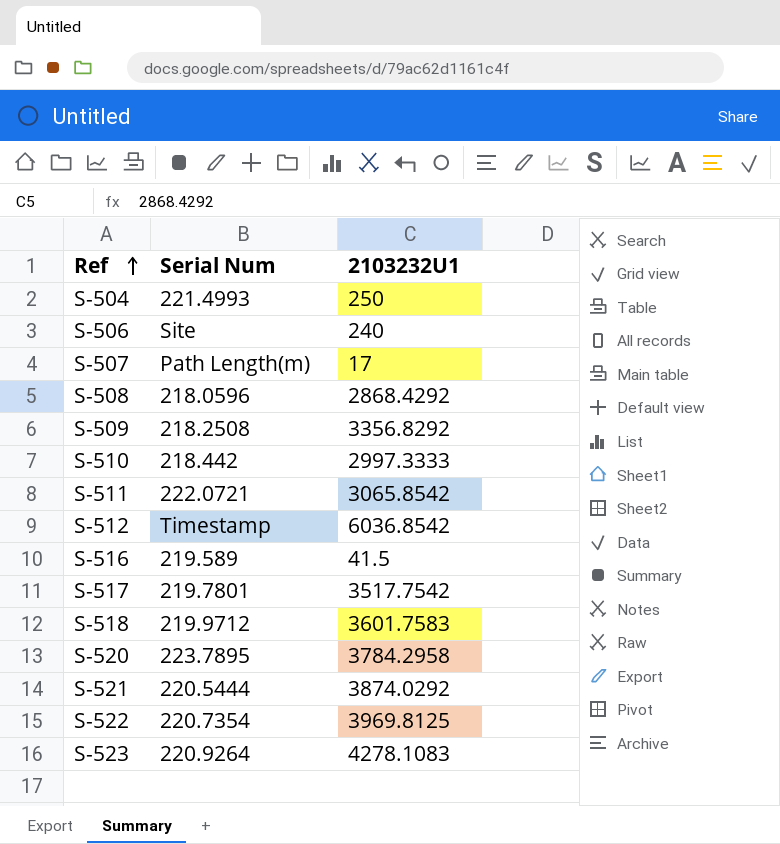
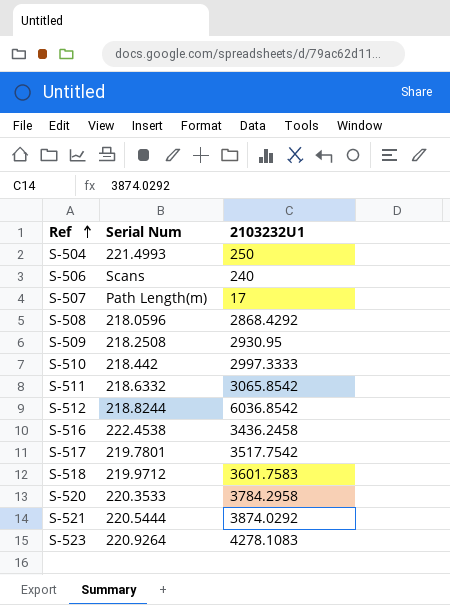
row S-522: 220.7354 | 3969.8125 -> none
S-506 | Serial Num: Site -> Scans
S-509 | 2103232U1: 3356.8292 -> 2930.95
S-511 | Serial Num: 222.0721 -> 218.6332
S-512 | Serial Num: Timestamp -> 218.8244
S-516 | Serial Num: 219.589 -> 222.4538
S-516 | 2103232U1: 41.5 -> 3436.2458
S-520 | Serial Num: 223.7895 -> 220.3533

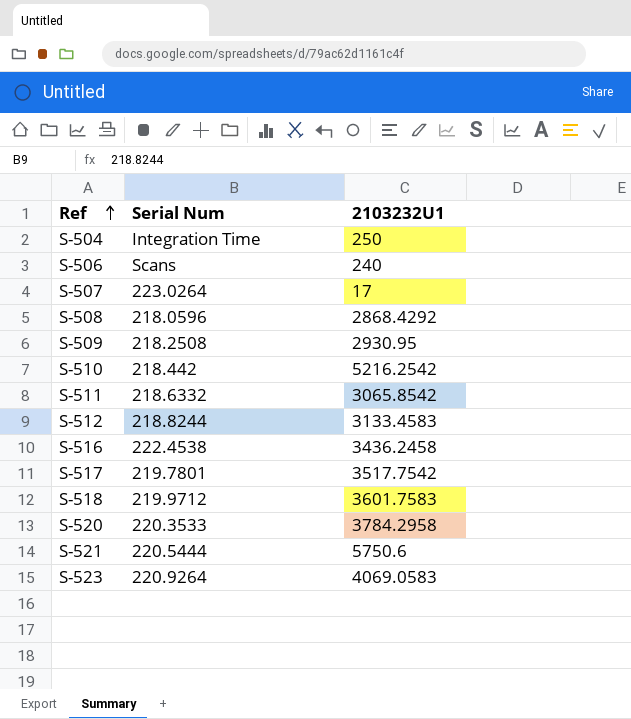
S-504 | Serial Num: 221.4993 -> Integration Time
S-507 | Serial Num: Path Length(m) -> 223.0264
S-510 | 2103232U1: 2997.3333 -> 5216.2542
S-512 | 2103232U1: 6036.8542 -> 3133.4583
S-521 | 2103232U1: 3874.0292 -> 5750.6
S-523 | 2103232U1: 4278.1083 -> 4069.0583

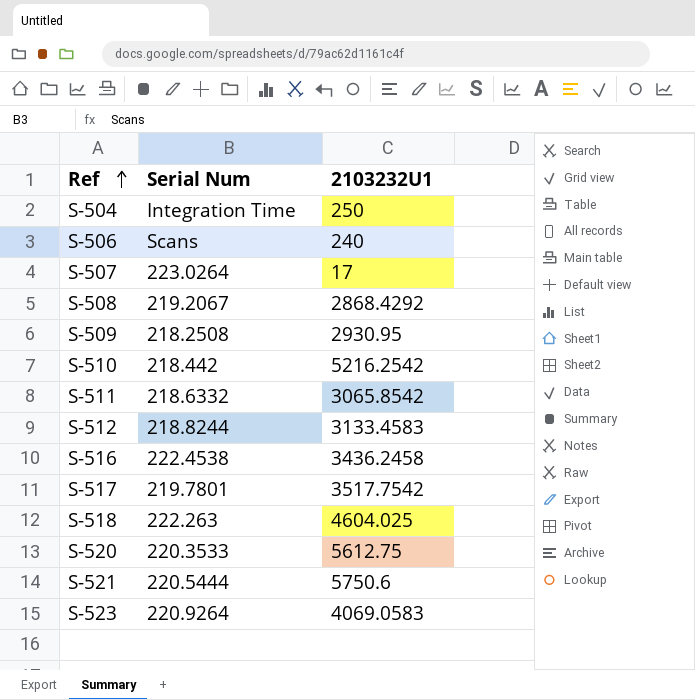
S-508 | Serial Num: 218.0596 -> 219.2067
S-518 | Serial Num: 219.9712 -> 222.263
S-518 | 2103232U1: 3601.7583 -> 4604.025
S-520 | 2103232U1: 3784.2958 -> 5612.75

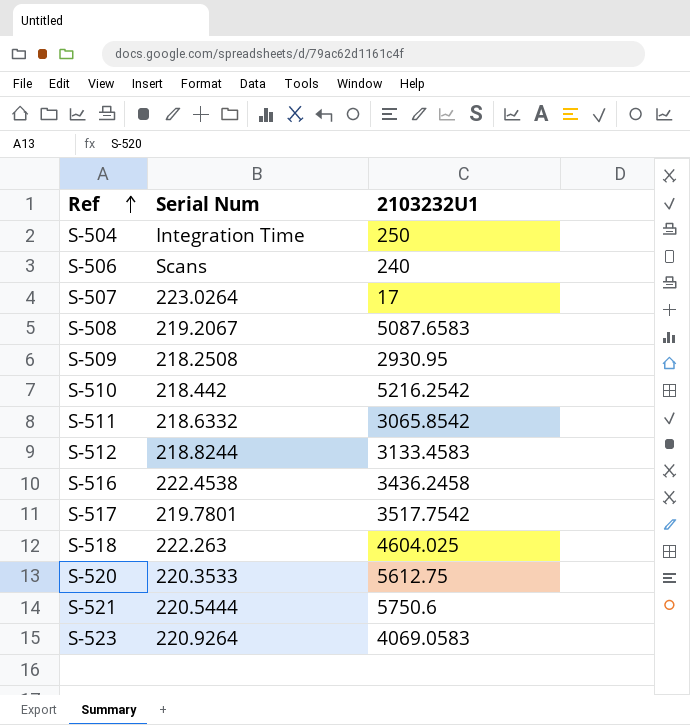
S-508 | 2103232U1: 2868.4292 -> 5087.6583

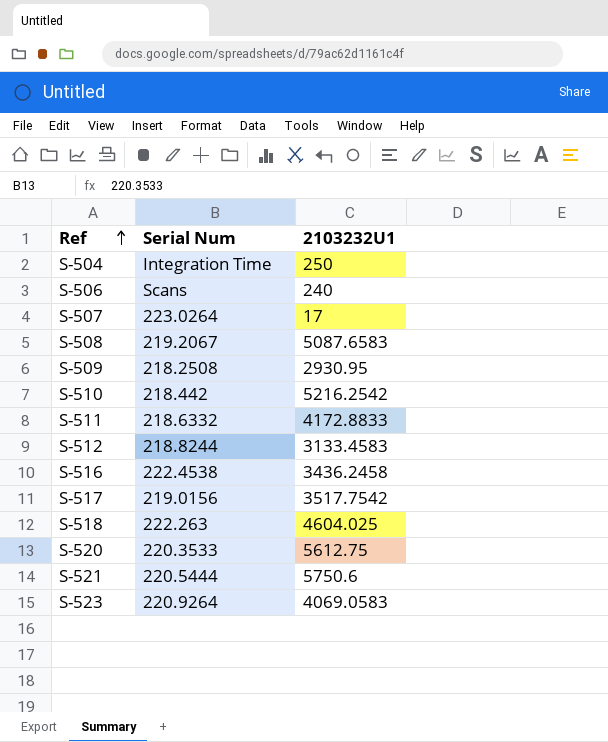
S-511 | 2103232U1: 3065.8542 -> 4172.8833
S-517 | Serial Num: 219.7801 -> 219.0156

